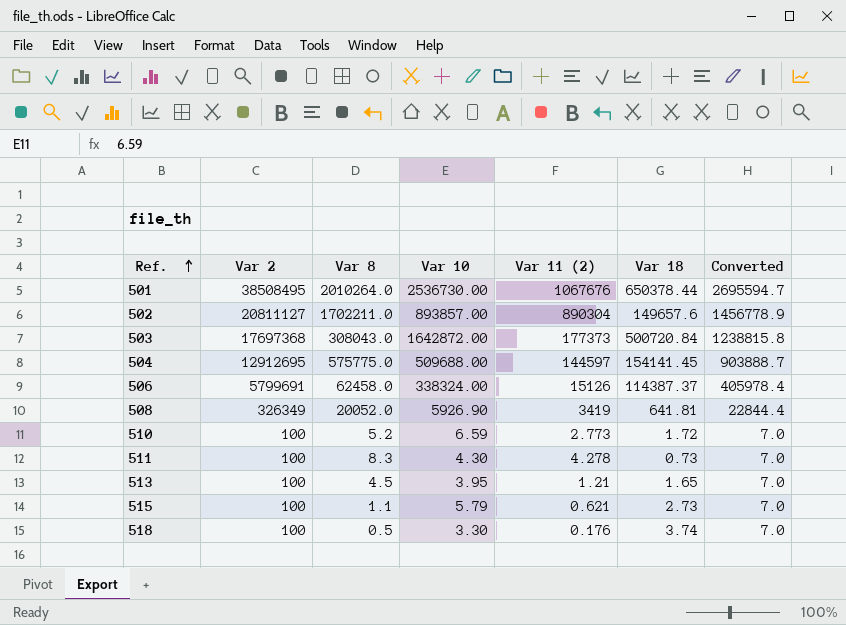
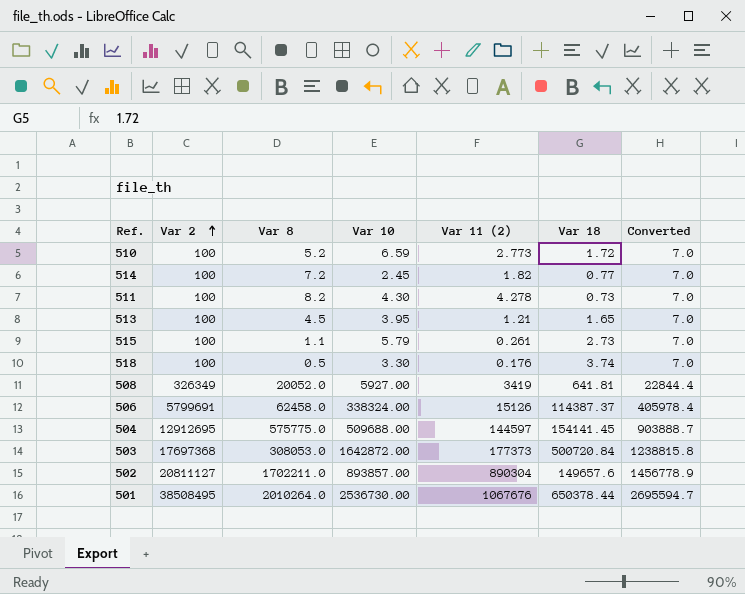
row order: Ref. ascending -> Var 2 ascending
row 514: none -> 100 | 7.2 | 2.45 | 1.82 | 0.77 | 7.0
511 | Var 8: 8.3 -> 8.2
515 | Var 11 (2): 0.621 -> 0.261
508 | Var 10: 5926.90 -> 5927.00
503 | Var 8: 308043.0 -> 308053.0

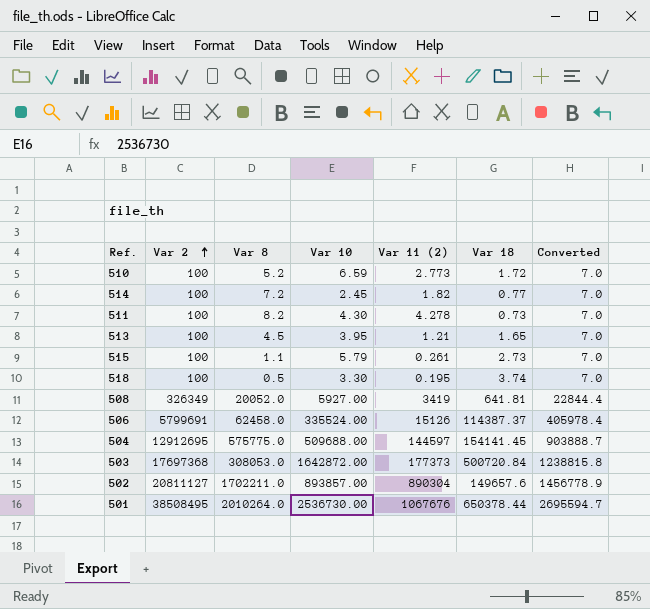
518 | Var 11 (2): 0.176 -> 0.195
506 | Var 10: 338324.00 -> 335524.00

